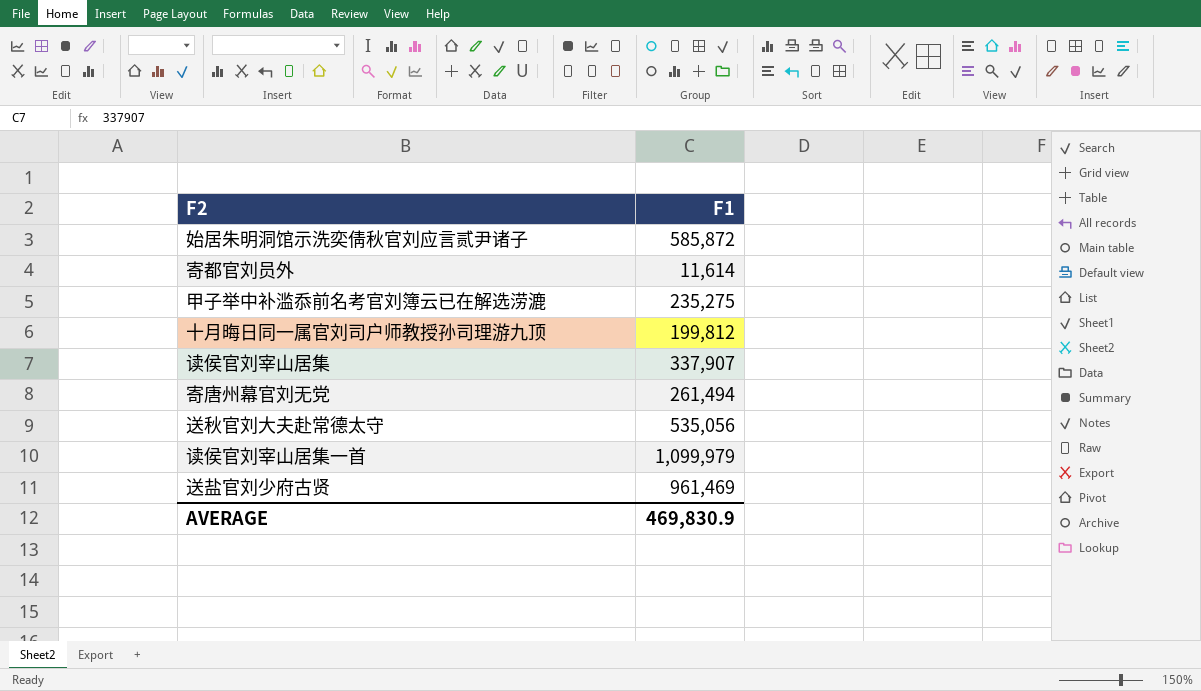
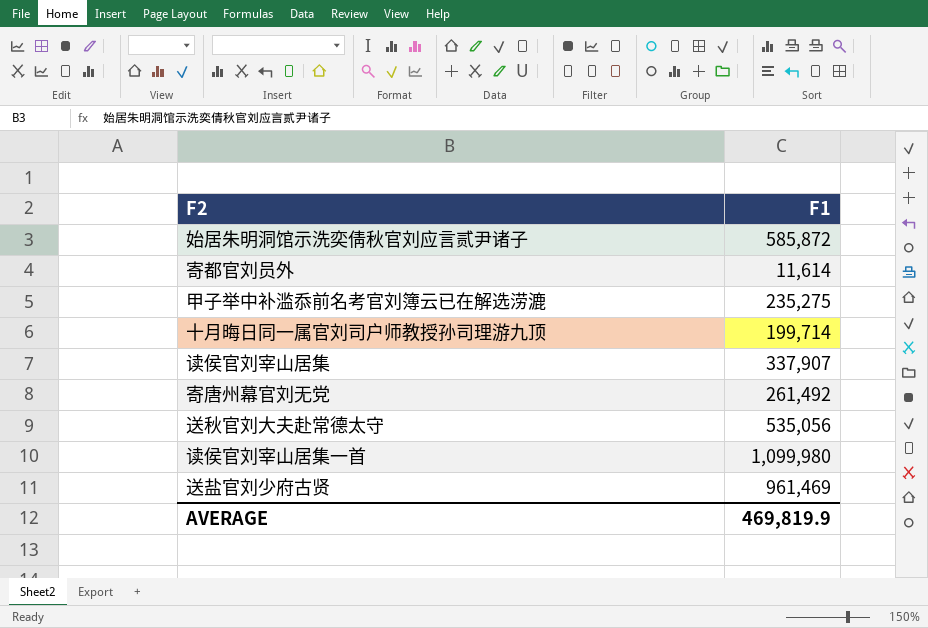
十月晦日同一属官刘司户师教授孙司理游九顶 | F1: 199,812 -> 199,714
寄唐州幕官刘无党 | F1: 261,494 -> 261,492
读侯官刘宰山居集一首 | F1: 1,099,979 -> 1,099,980
AVERAGE | F1: 469,830.9 -> 469,819.9

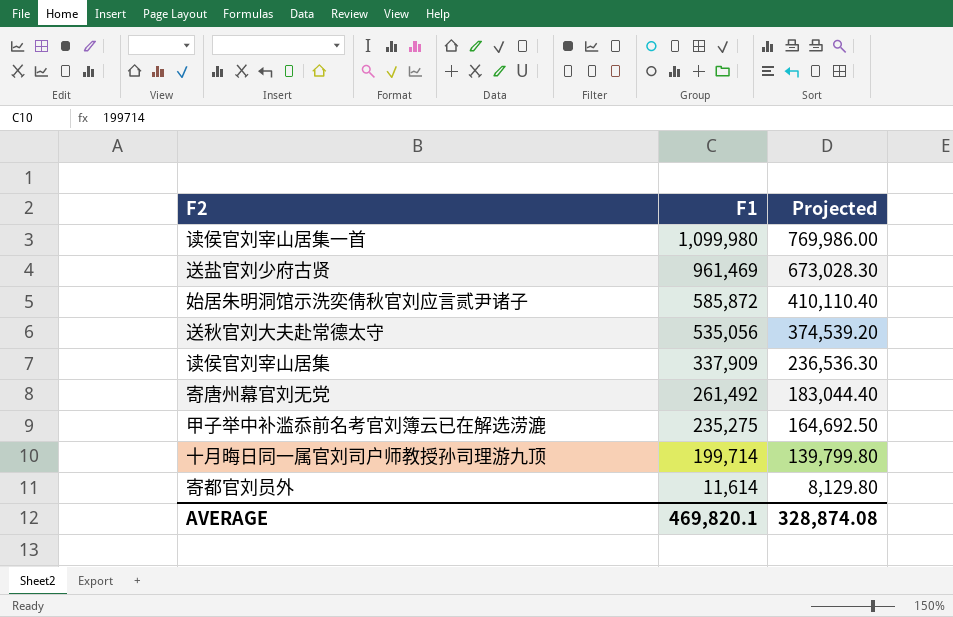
row order: none -> F1 descending
column Projected | formula: none -> [F1] * 0.7
读侯官刘宰山居集 | F1: 337,907 -> 337,909
AVERAGE | F1: 469,819.9 -> 469,820.1

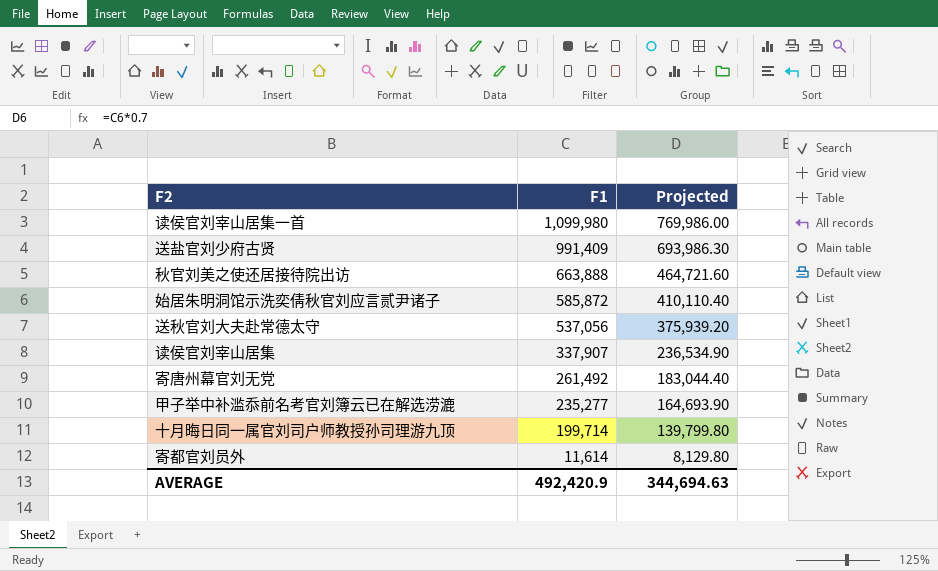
送盐官刘少府古贤 | F1: 961,469 -> 991,409
送盐官刘少府古贤 | Projected: 673,028.30 -> 693,986.30
row 秋官刘美之使还居接待院出访: none -> 663,888 | 464,721.60
送秋官刘大夫赴常德太守 | F1: 535,056 -> 537,056
送秋官刘大夫赴常德太守 | Projected: 374,539.20 -> 375,939.20
读侯官刘宰山居集 | F1: 337,909 -> 337,907
读侯官刘宰山居集 | Projected: 236,536.30 -> 236,534.90
甲子举中补滥忝前名考官刘簿云已在解选涝漉 | F1: 235,275 -> 235,277
甲子举中补滥忝前名考官刘簿云已在解选涝漉 | Projected: 164,692.50 -> 164,693.90
AVERAGE | F1: 469,820.1 -> 492,420.9
AVERAGE | Projected: 328,874.08 -> 344,694.63

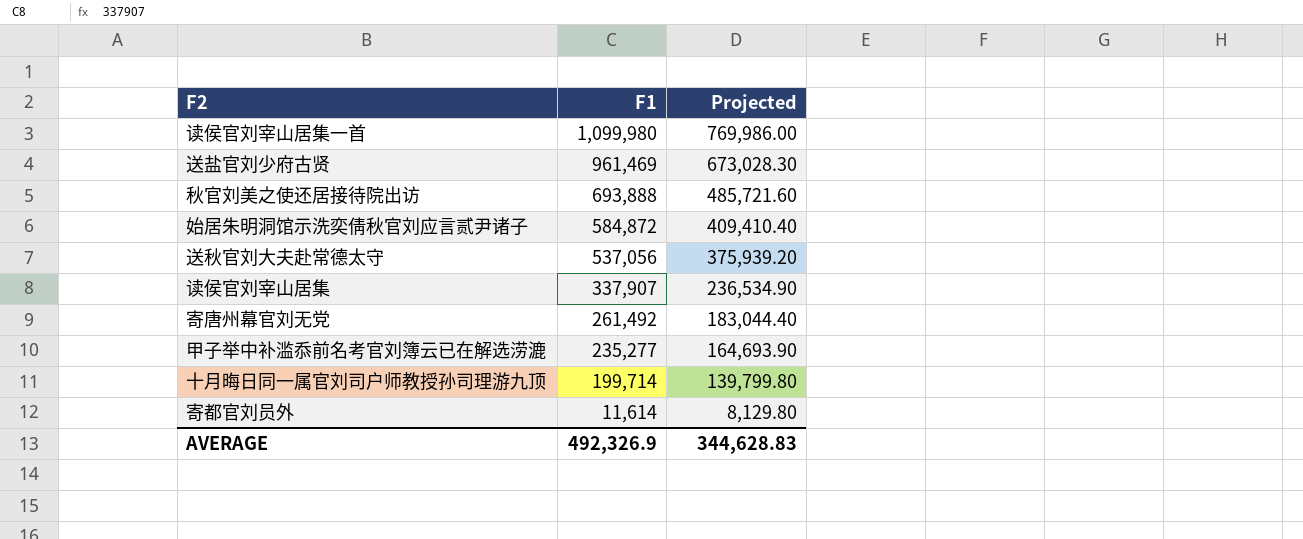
送盐官刘少府古贤 | F1: 991,409 -> 961,469
送盐官刘少府古贤 | Projected: 693,986.30 -> 673,028.30
秋官刘美之使还居接待院出访 | F1: 663,888 -> 693,888
秋官刘美之使还居接待院出访 | Projected: 464,721.60 -> 485,721.60
始居朱明洞馆示洗奕倩秋官刘应言贰尹诸子 | F1: 585,872 -> 584,872
始居朱明洞馆示洗奕倩秋官刘应言贰尹诸子 | Projected: 410,110.40 -> 409,410.40
AVERAGE | F1: 492,420.9 -> 492,326.9
AVERAGE | Projected: 344,694.63 -> 344,628.83

